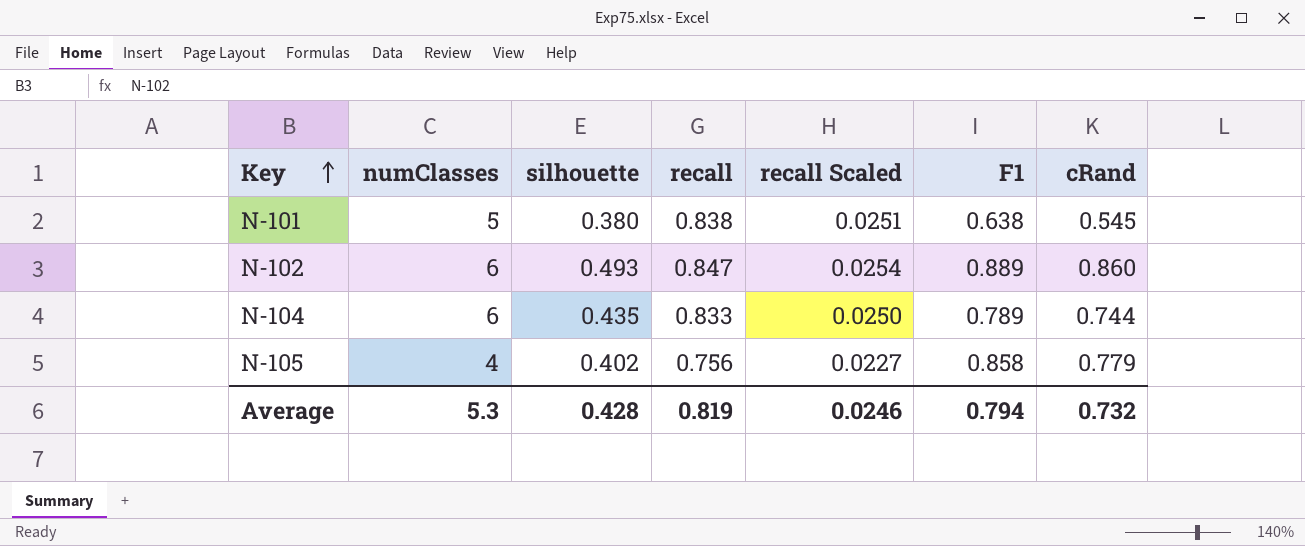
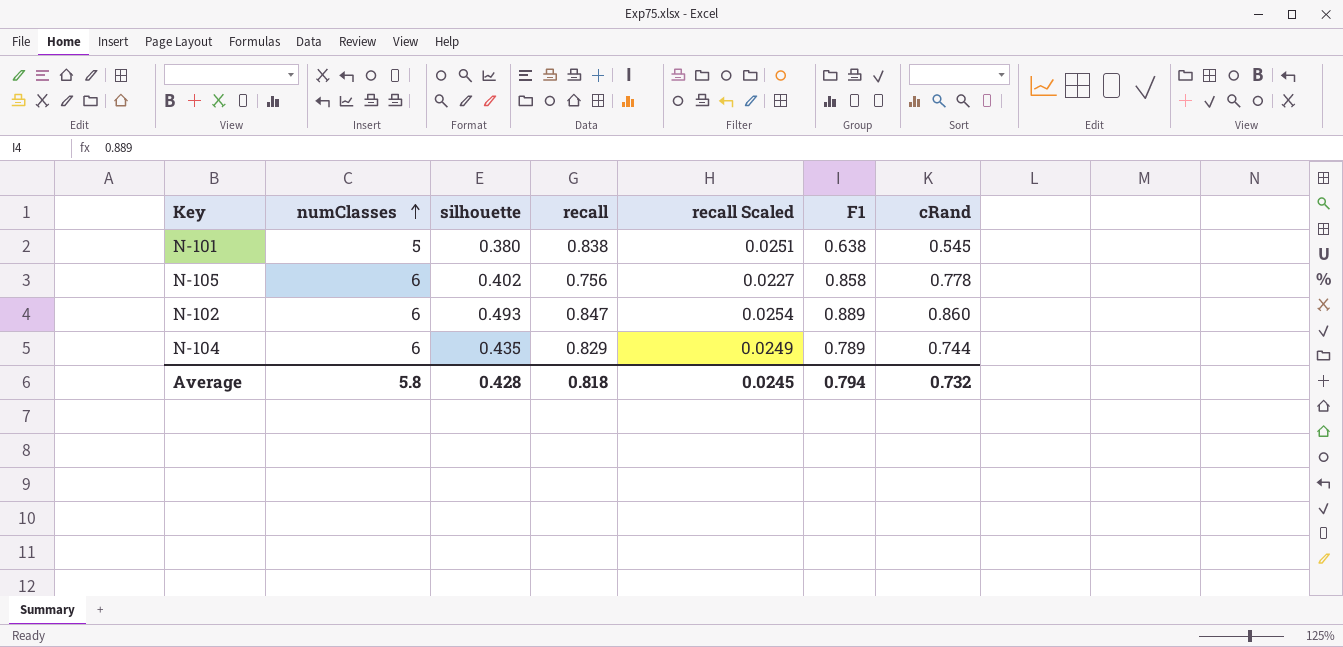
row order: Key ascending -> numClasses ascending
N-105 | numClasses: 4 -> 6
N-105 | cRand: 0.779 -> 0.778
N-104 | recall: 0.833 -> 0.829
N-104 | recall Scaled: 0.0250 -> 0.0249
Average | numClasses: 5.3 -> 5.8
Average | recall: 0.819 -> 0.818
Average | recall Scaled: 0.0246 -> 0.0245

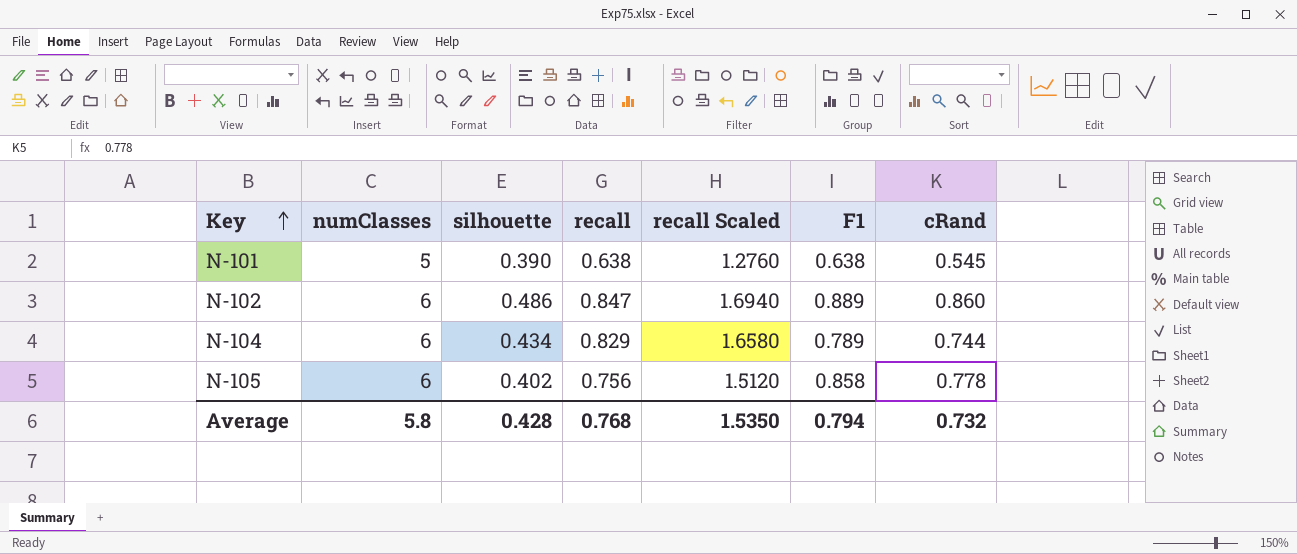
row order: numClasses ascending -> Key ascending
column recall Scaled | formula: [recall] * 0.03 -> [recall] * 2
N-101 | silhouette: 0.380 -> 0.390
N-101 | recall: 0.838 -> 0.638
N-102 | silhouette: 0.493 -> 0.486
N-104 | silhouette: 0.435 -> 0.434
Average | recall: 0.818 -> 0.768
Average | recall Scaled: 0.0245 -> 1.5350

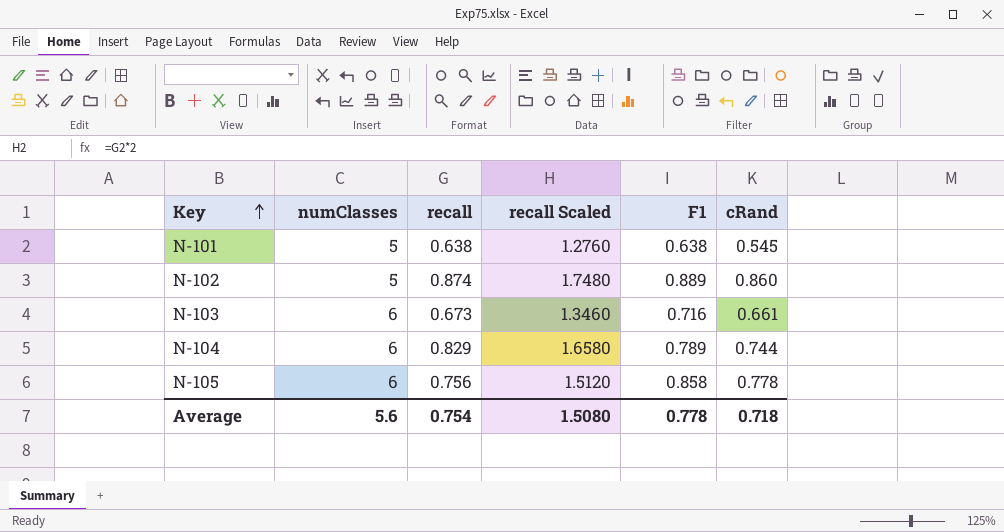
column silhouette | position: 3 -> none
N-102 | numClasses: 6 -> 5
N-102 | recall: 0.847 -> 0.874
N-102 | recall Scaled: 1.6940 -> 1.7480
row N-103: none -> 6 | 0.673 | 1.3460 | 0.716 | 0.661
Average | numClasses: 5.8 -> 5.6
Average | recall: 0.768 -> 0.754
Average | recall Scaled: 1.5350 -> 1.5080
Average | F1: 0.794 -> 0.778
Average | cRand: 0.732 -> 0.718

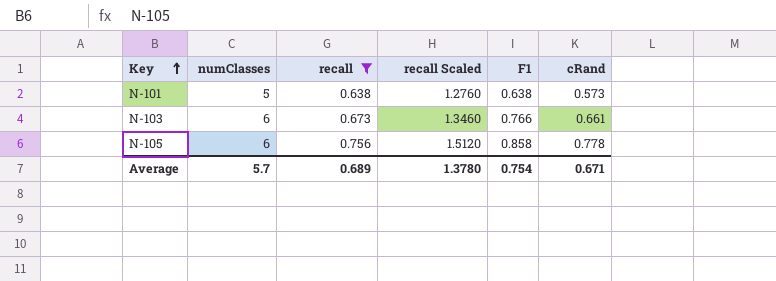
filter: none -> recall <= 0.756
N-101 | cRand: 0.545 -> 0.573
N-103 | F1: 0.716 -> 0.766
Average | numClasses: 5.6 -> 5.7
Average | recall: 0.754 -> 0.689
Average | recall Scaled: 1.5080 -> 1.3780
Average | F1: 0.778 -> 0.754
Average | cRand: 0.718 -> 0.671

